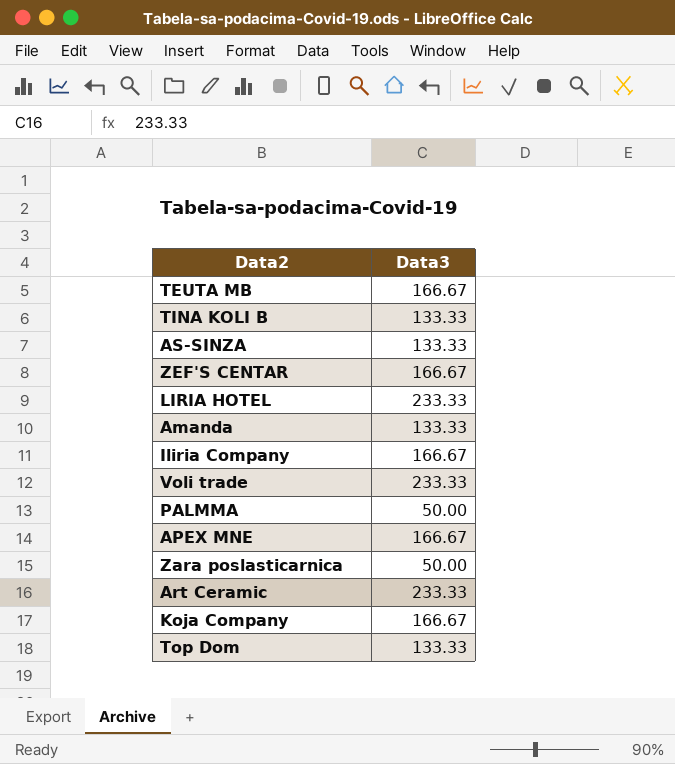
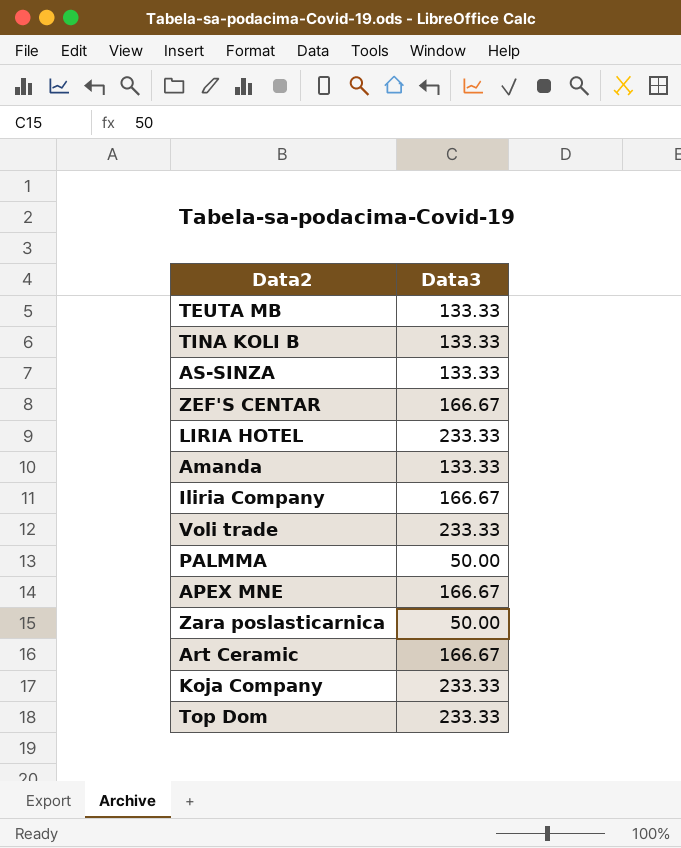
TEUTA MB | Data3: 166.67 -> 133.33
Art Ceramic | Data3: 233.33 -> 166.67
Koja Company | Data3: 166.67 -> 233.33
Top Dom | Data3: 133.33 -> 233.33

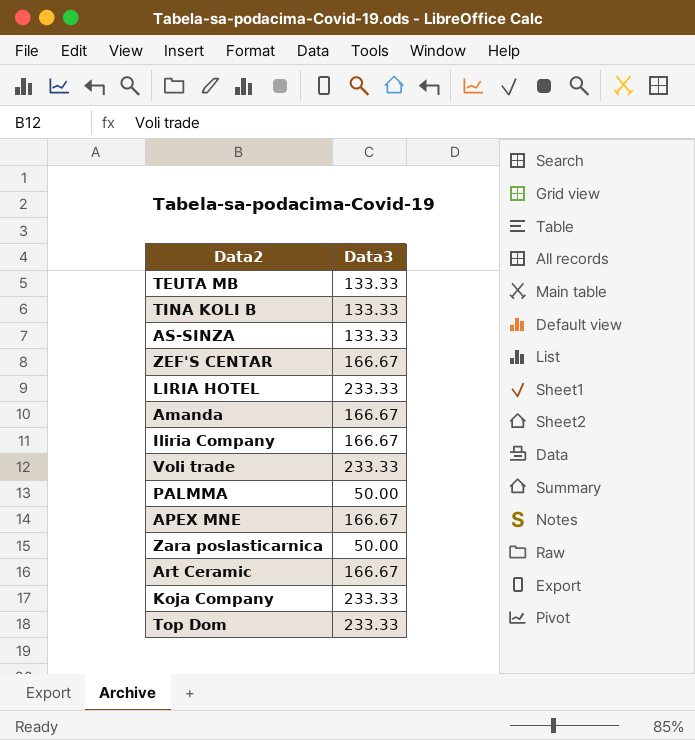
Amanda | Data3: 133.33 -> 166.67

